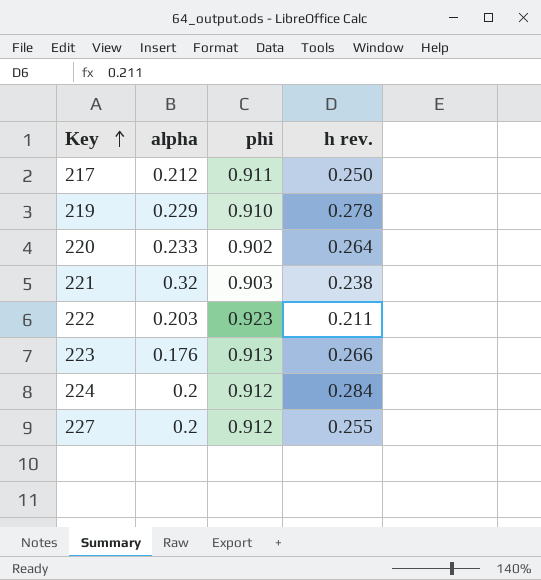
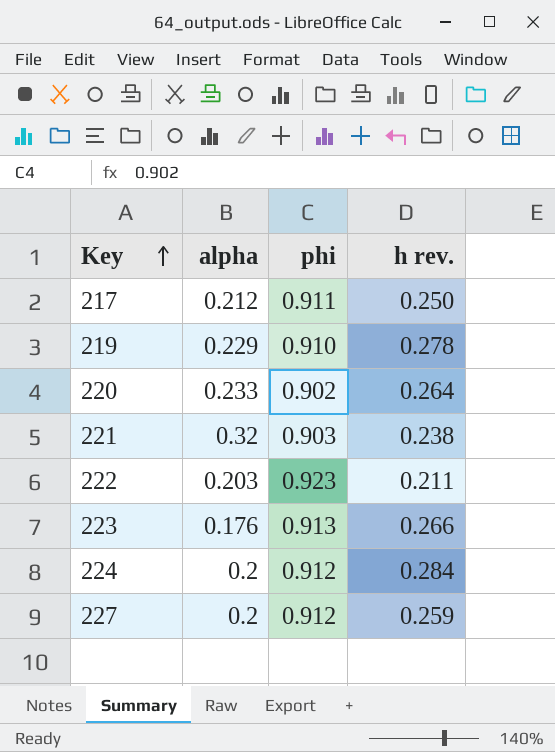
227 | h rev.: 0.255 -> 0.259

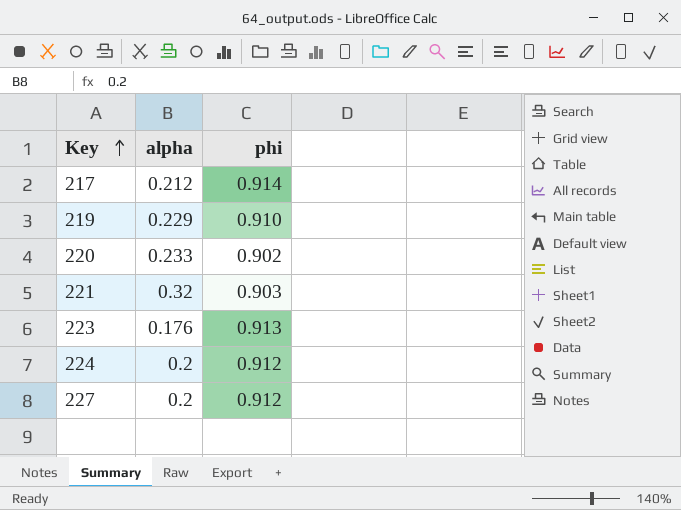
column h rev. | position: 4 -> none
row 222: 0.203 | 0.923 | 0.211 -> none
217 | phi: 0.911 -> 0.914

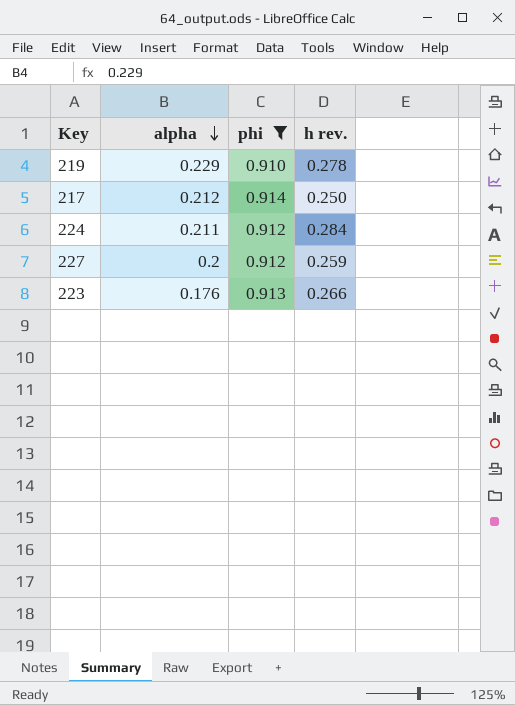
filter: none -> phi >= 0.910
row order: Key ascending -> alpha descending
column h rev. | position: none -> 4
224 | alpha: 0.2 -> 0.211

